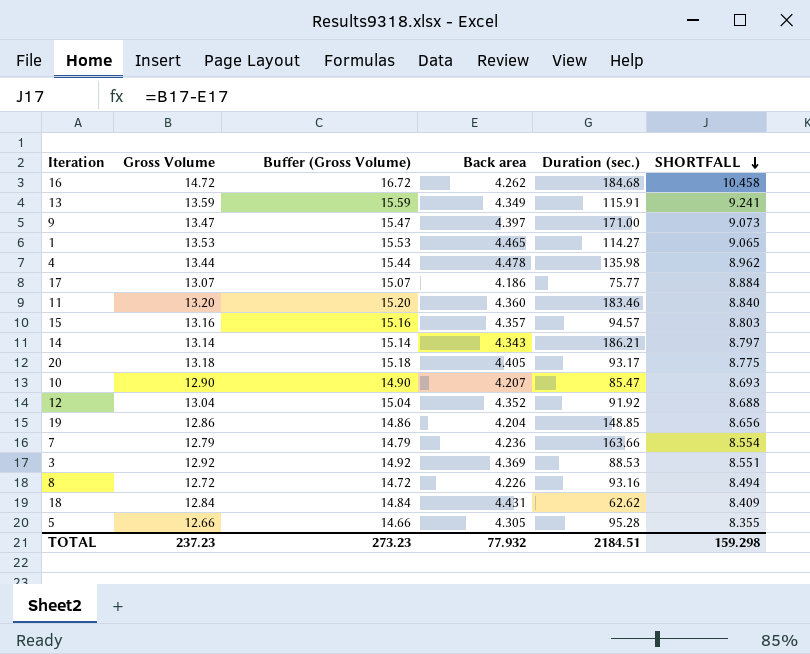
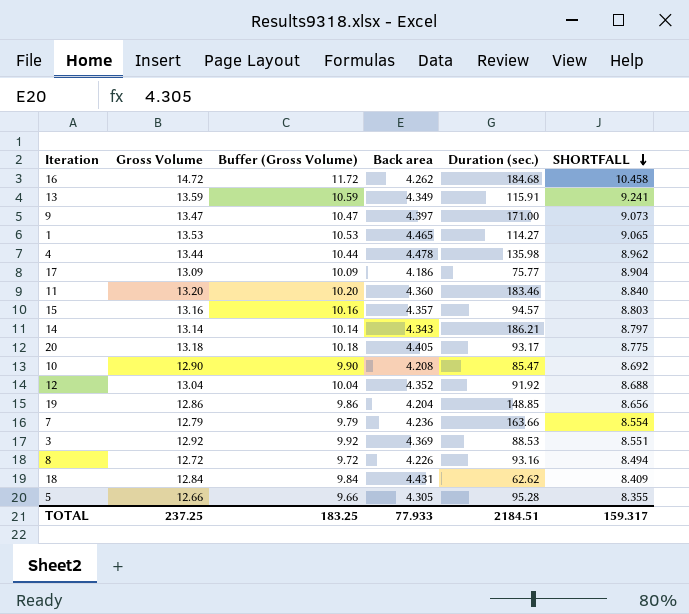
column Buffer (Gross Volume) | formula: [Gross Volume] + 2 -> [Gross Volume] - 3
17 | Gross Volume: 13.07 -> 13.09
17 | SHORTFALL: 8.884 -> 8.904
10 | Back area: 4.207 -> 4.208
10 | SHORTFALL: 8.693 -> 8.692
TOTAL | Gross Volume: 237.23 -> 237.25
TOTAL | Buffer (Gross Volume): 273.23 -> 183.25
TOTAL | Back area: 77.932 -> 77.933
TOTAL | SHORTFALL: 159.298 -> 159.317

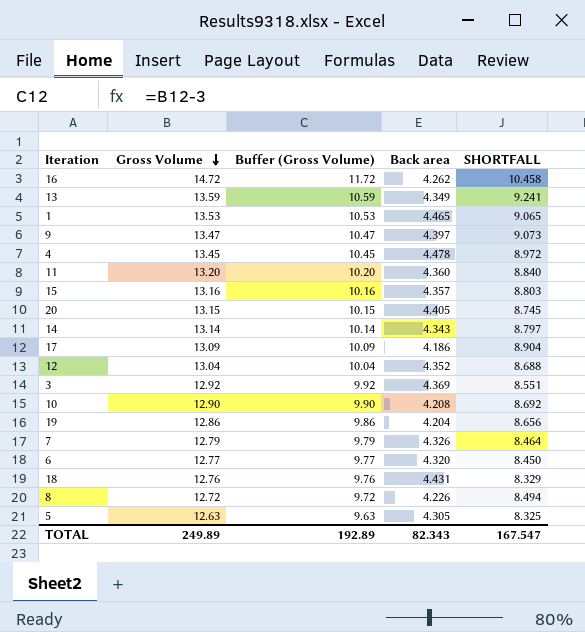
row order: SHORTFALL descending -> Gross Volume descending
column Duration (sec.) | position: 5 -> none
4 | Gross Volume: 13.44 -> 13.45
4 | Buffer (Gross Volume): 10.44 -> 10.45
4 | SHORTFALL: 8.962 -> 8.972
20 | Gross Volume: 13.18 -> 13.15
20 | Buffer (Gross Volume): 10.18 -> 10.15
20 | SHORTFALL: 8.775 -> 8.745
7 | Back area: 4.236 -> 4.326
7 | SHORTFALL: 8.554 -> 8.464
row 6: none -> 12.77 | 9.77 | 4.320 | 8.450
18 | Gross Volume: 12.84 -> 12.76
18 | Buffer (Gross Volume): 9.84 -> 9.76
18 | SHORTFALL: 8.409 -> 8.329
5 | Gross Volume: 12.66 -> 12.63
5 | Buffer (Gross Volume): 9.66 -> 9.63
5 | SHORTFALL: 8.355 -> 8.325
TOTAL | Gross Volume: 237.25 -> 249.89
TOTAL | Buffer (Gross Volume): 183.25 -> 192.89
TOTAL | Back area: 77.933 -> 82.343
TOTAL | SHORTFALL: 159.317 -> 167.547

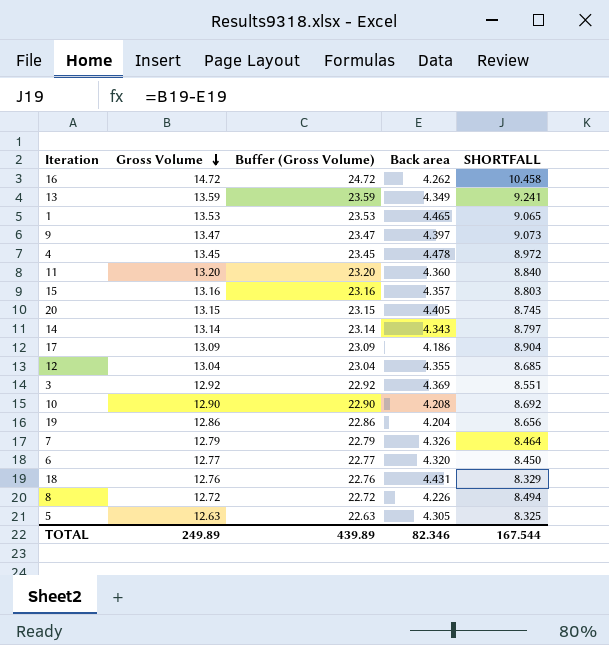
column Buffer (Gross Volume) | formula: [Gross Volume] - 3 -> [Gross Volume] + 10
12 | Back area: 4.352 -> 4.355
12 | SHORTFALL: 8.688 -> 8.685
TOTAL | Buffer (Gross Volume): 192.89 -> 439.89
TOTAL | Back area: 82.343 -> 82.346
TOTAL | SHORTFALL: 167.547 -> 167.544

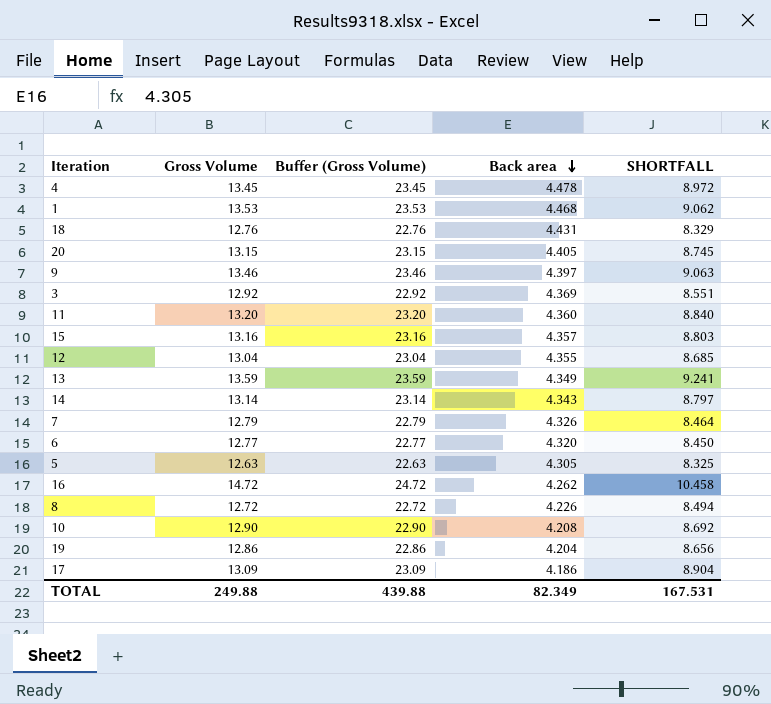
row order: Gross Volume descending -> Back area descending
1 | Back area: 4.465 -> 4.468
1 | SHORTFALL: 9.065 -> 9.062
9 | Gross Volume: 13.47 -> 13.46
9 | Buffer (Gross Volume): 23.47 -> 23.46
9 | SHORTFALL: 9.073 -> 9.063
TOTAL | Gross Volume: 249.89 -> 249.88
TOTAL | Buffer (Gross Volume): 439.89 -> 439.88
TOTAL | Back area: 82.346 -> 82.349
TOTAL | SHORTFALL: 167.544 -> 167.531

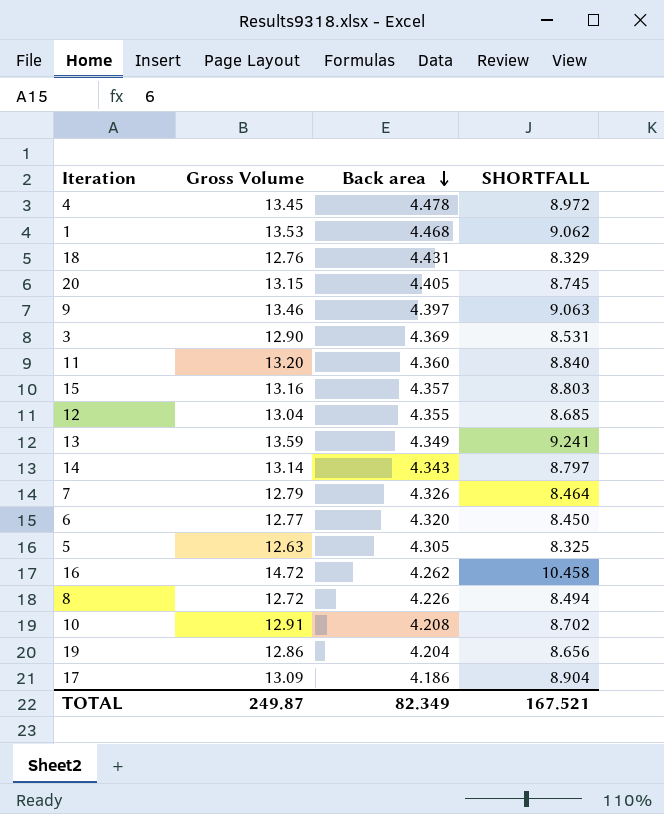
column Buffer (Gross Volume) | formula: [Gross Volume] + 10 -> none
3 | Gross Volume: 12.92 -> 12.90
3 | SHORTFALL: 8.551 -> 8.531
10 | Gross Volume: 12.90 -> 12.91
10 | SHORTFALL: 8.692 -> 8.702
TOTAL | Gross Volume: 249.88 -> 249.87
TOTAL | SHORTFALL: 167.531 -> 167.521

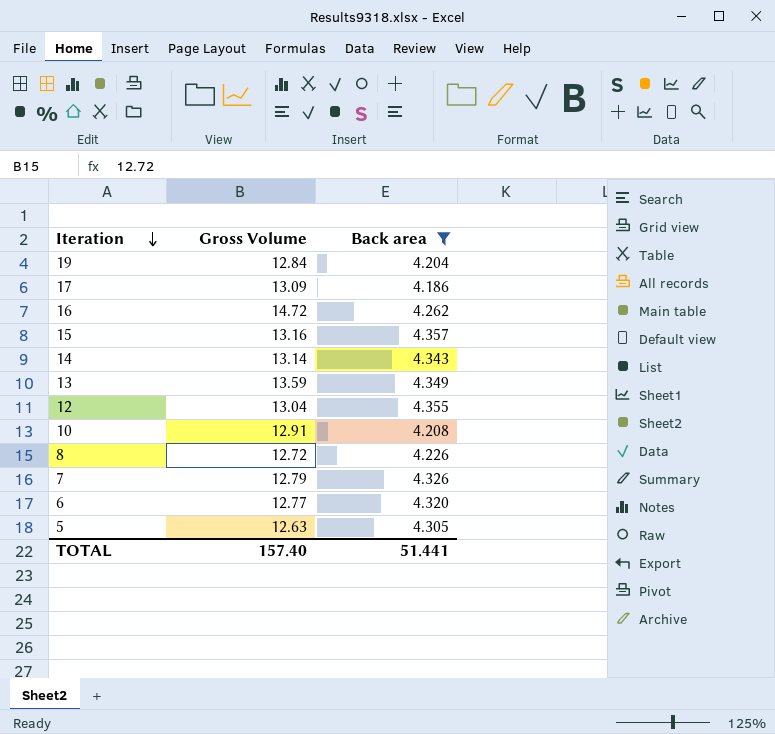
filter: none -> Back area <= 4.357
row order: Back area descending -> Iteration descending
column SHORTFALL | formula: [Gross Volume] - [Back area] -> none
19 | Gross Volume: 12.86 -> 12.84
TOTAL | Gross Volume: 249.87 -> 157.40
TOTAL | Back area: 82.349 -> 51.441

